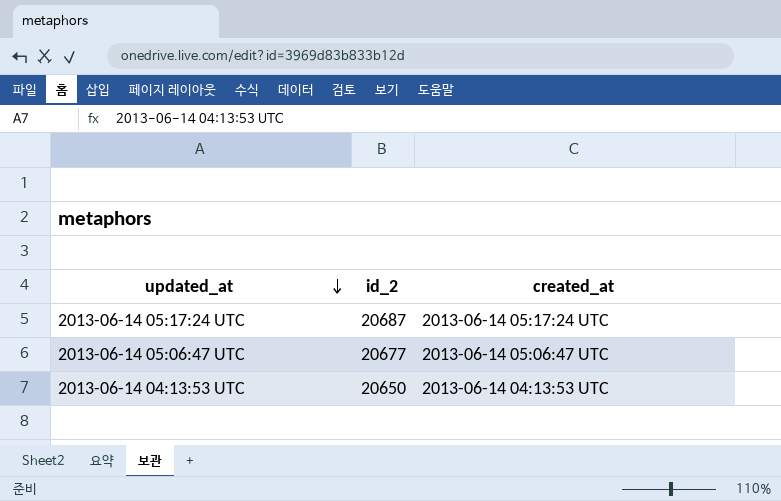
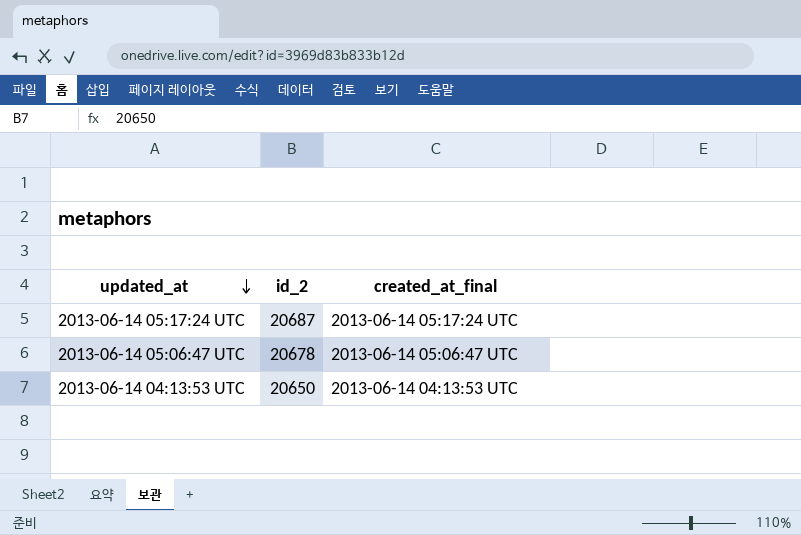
column name: created_at -> created_at_final
2013-06-14 05:06:47 UTC | id_2: 20677 -> 20678

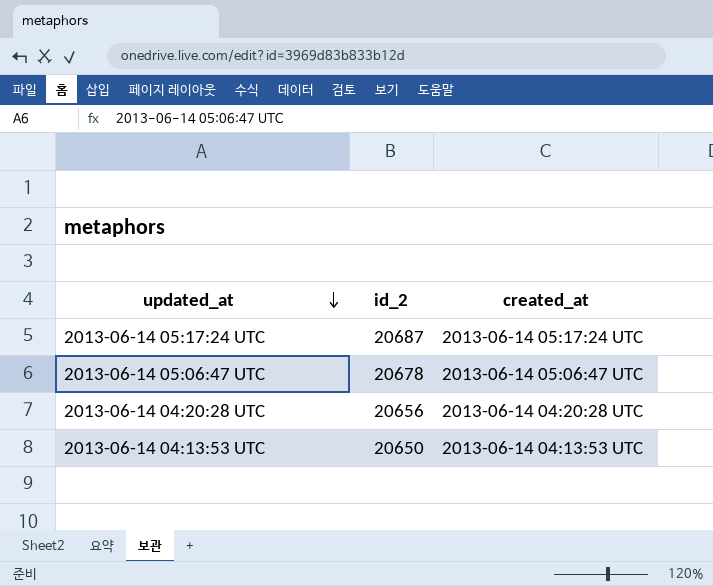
column name: created_at_final -> created_at
row 2013-06-14 04:20:28 UTC: none -> 20656 | 2013-06-14 04:20:28 UTC

